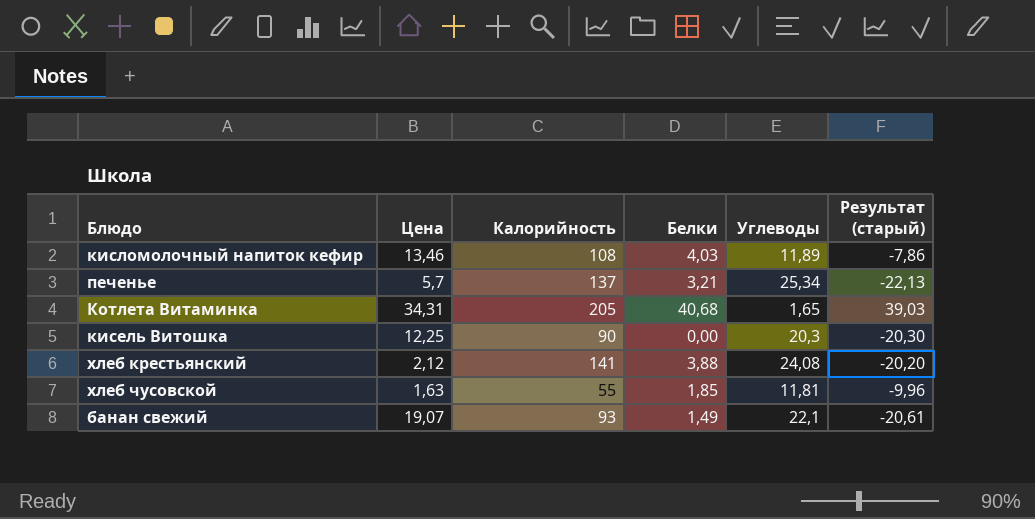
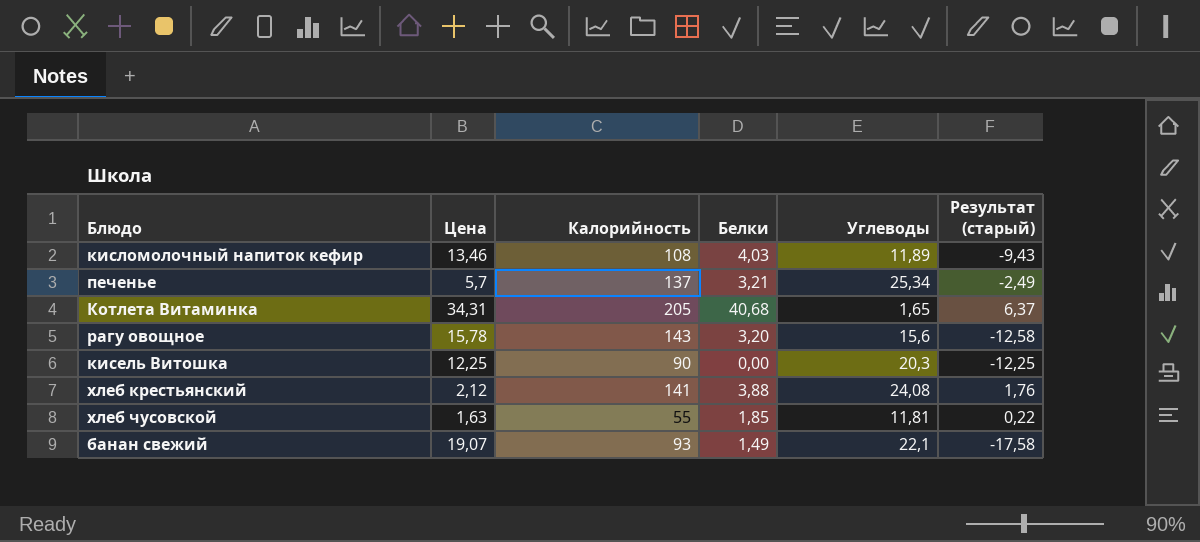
column Результат (старый) | formula: [Белки] - [Углеводы] -> [Белки] - [Цена]
row рагу овощное: none -> 15,78 | 143 | 3,20 | 15,6 | -12,58

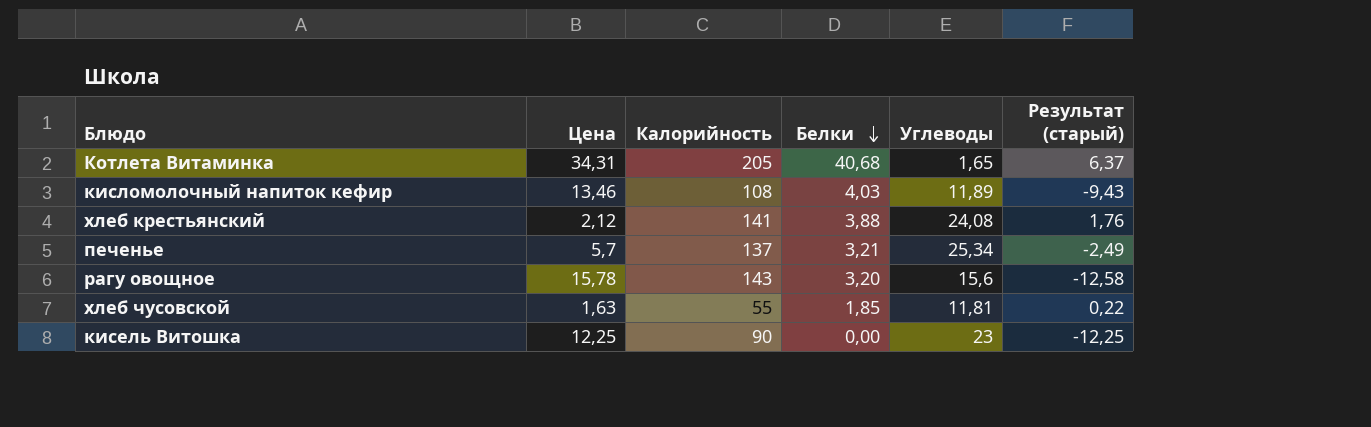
row order: none -> Белки descending
row банан свежий: 19,07 | 93 | 1,49 | 22,1 | -17,58 -> none
кисель Витошка | Углеводы: 20,3 -> 23

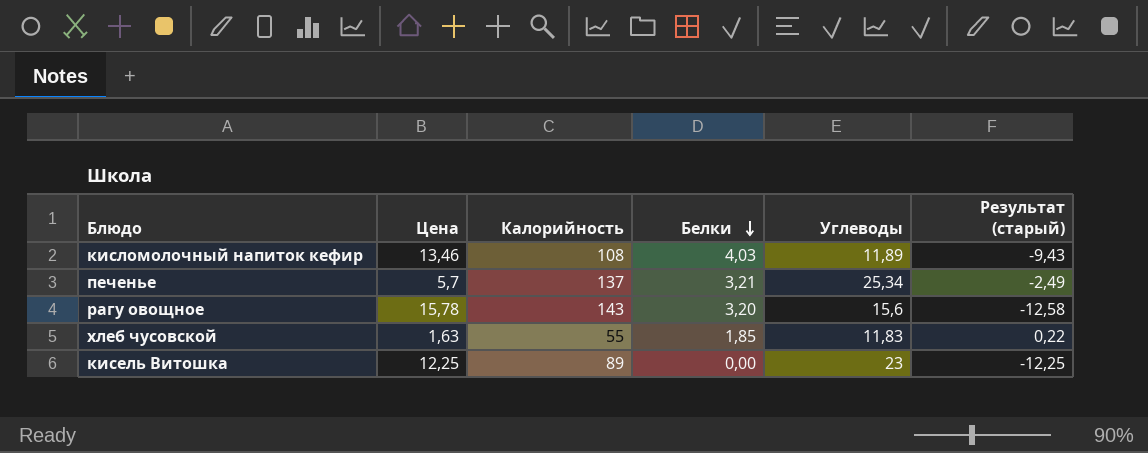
row Котлета Витаминка: 34,31 | 205 | 40,68 | 1,65 | 6,37 -> none
row хлеб крестьянский: 2,12 | 141 | 3,88 | 24,08 | 1,76 -> none
хлеб чусовской | Углеводы: 11,81 -> 11,83
кисель Витошка | Калорийность: 90 -> 89

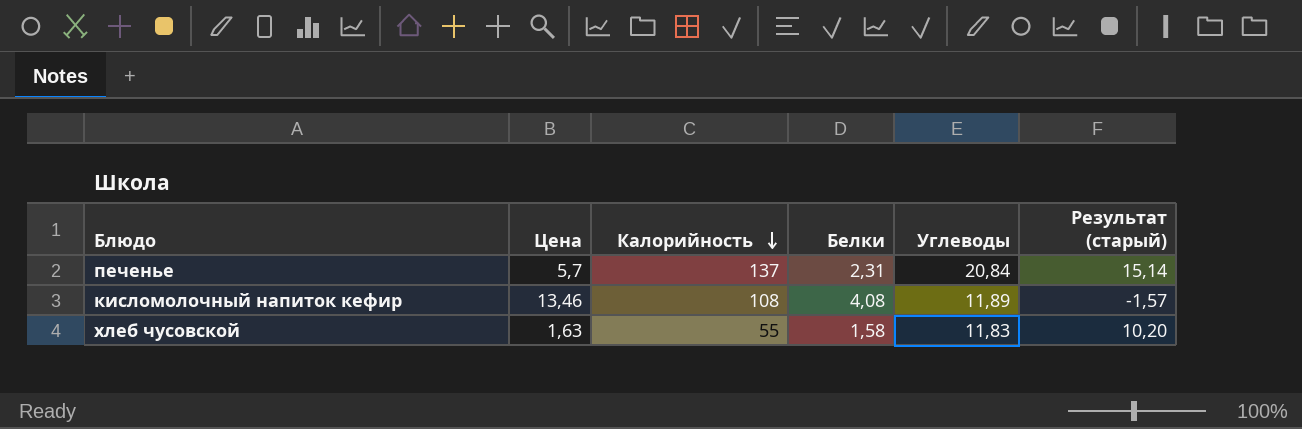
row order: Белки descending -> Калорийность descending
column Результат (старый) | formula: [Белки] - [Цена] -> [Углеводы] - [Цена]
row рагу овощное: 15,78 | 143 | 3,20 | 15,6 | -12,58 -> none
row кисель Витошка: 12,25 | 89 | 0,00 | 23 | -12,25 -> none
печенье | Белки: 3,21 -> 2,31
печенье | Углеводы: 25,34 -> 20,84
кисломолочный напиток кефир | Белки: 4,03 -> 4,08
хлеб чусовской | Белки: 1,85 -> 1,58

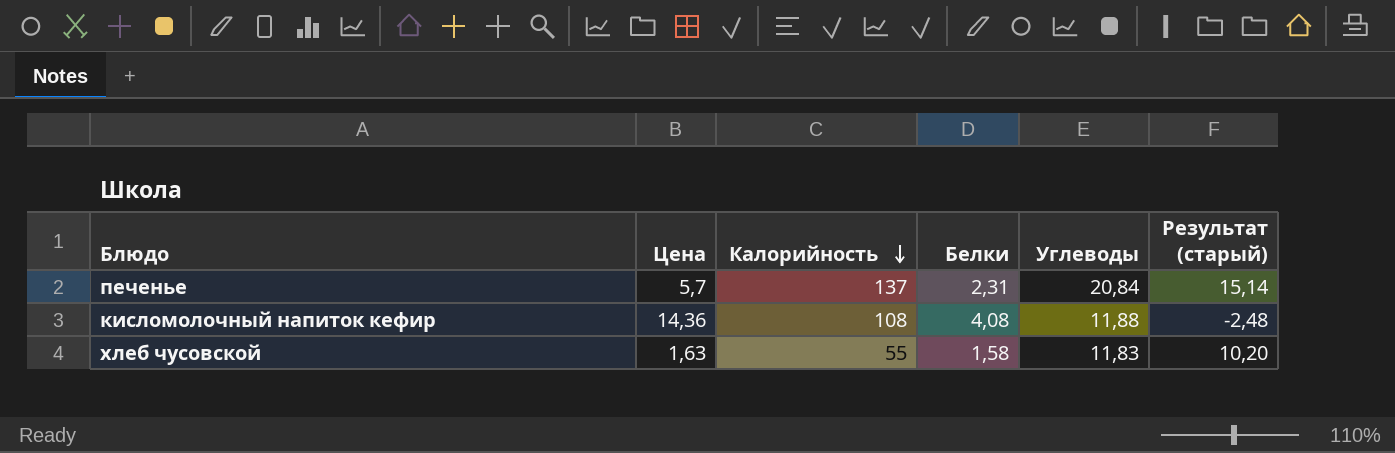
кисломолочный напиток кефир | Цена: 13,46 -> 14,36
кисломолочный напиток кефир | Углеводы: 11,89 -> 11,88
кисломолочный напиток кефир | Результат (старый): -1,57 -> -2,48

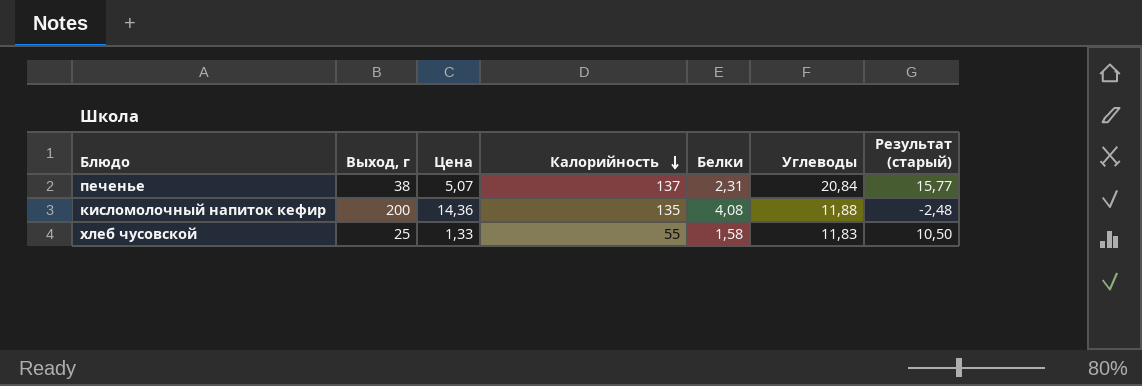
column Выход, г | position: none -> 2
печенье | Цена: 5,7 -> 5,07
печенье | Результат (старый): 15,14 -> 15,77
кисломолочный напиток кефир | Калорийность: 108 -> 135
хлеб чусовской | Цена: 1,63 -> 1,33
хлеб чусовской | Результат (старый): 10,20 -> 10,50

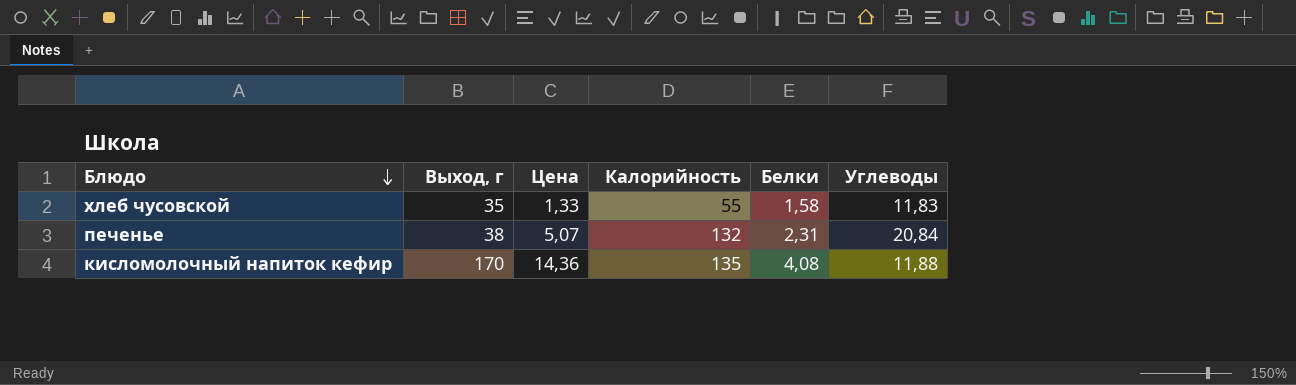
row order: Калорийность descending -> Блюдо descending
column Результат (старый) | formula: [Углеводы] - [Цена] -> none
хлеб чусовской | Выход, г: 25 -> 35
печенье | Калорийность: 137 -> 132
кисломолочный напиток кефир | Выход, г: 200 -> 170

